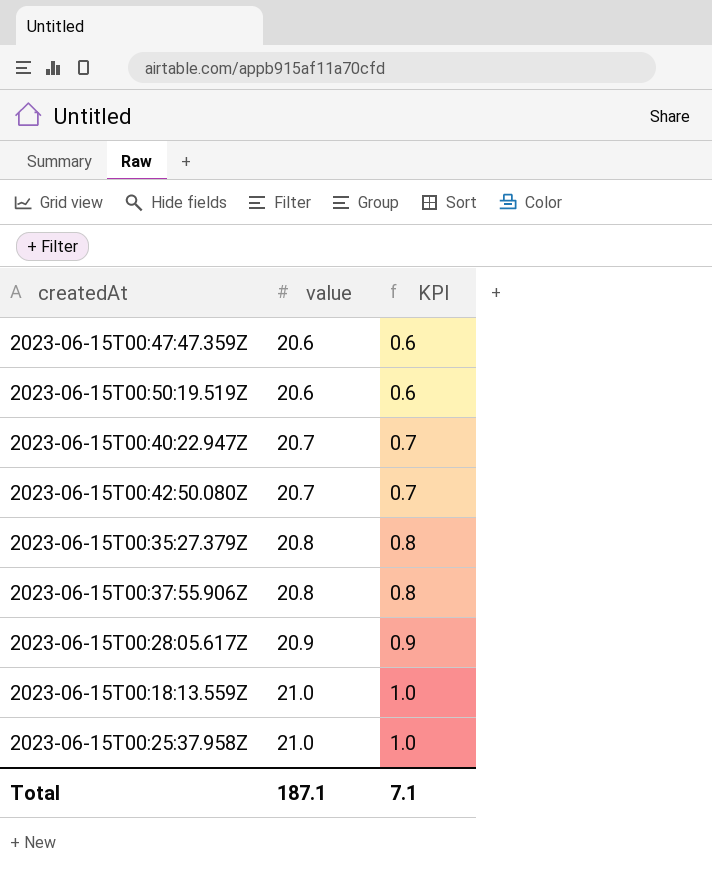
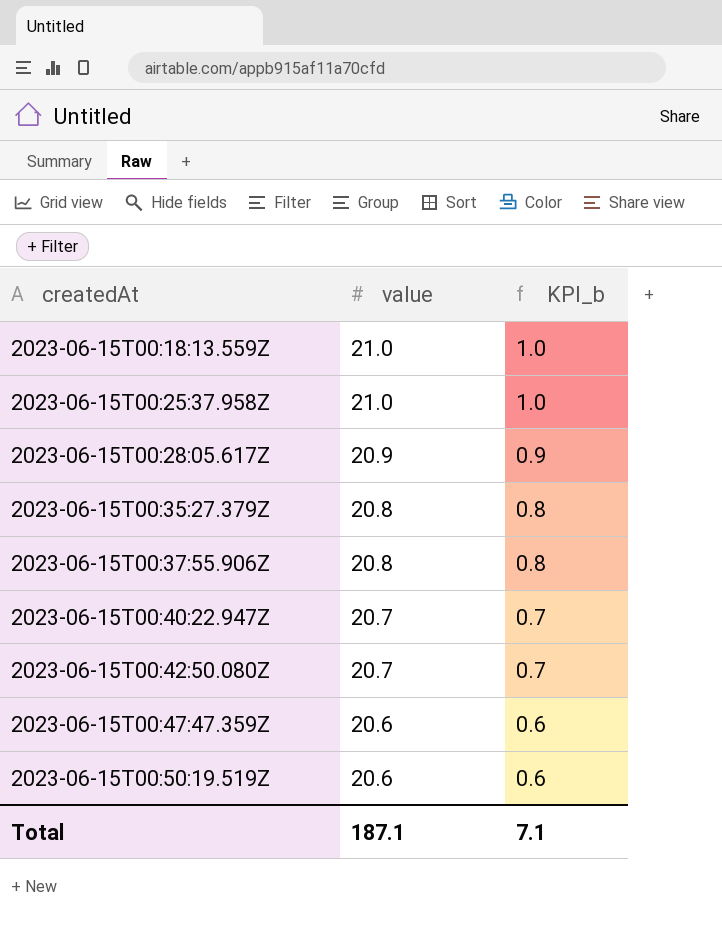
row order: value ascending -> createdAt ascending
column name: KPI -> KPI_b

